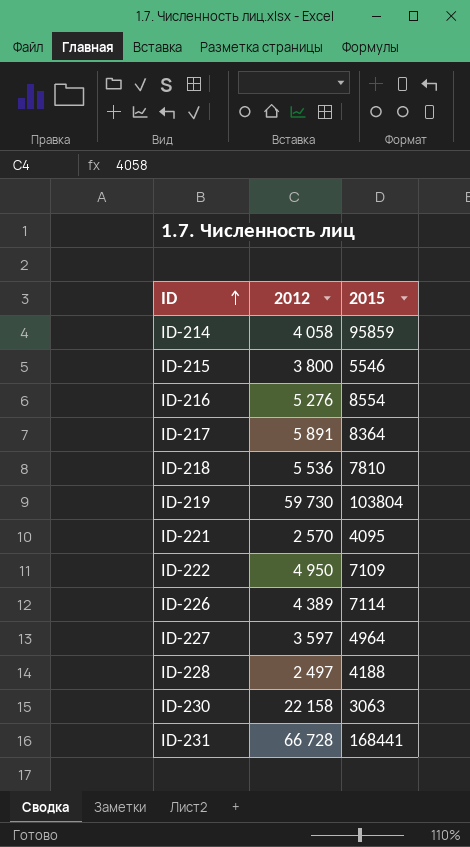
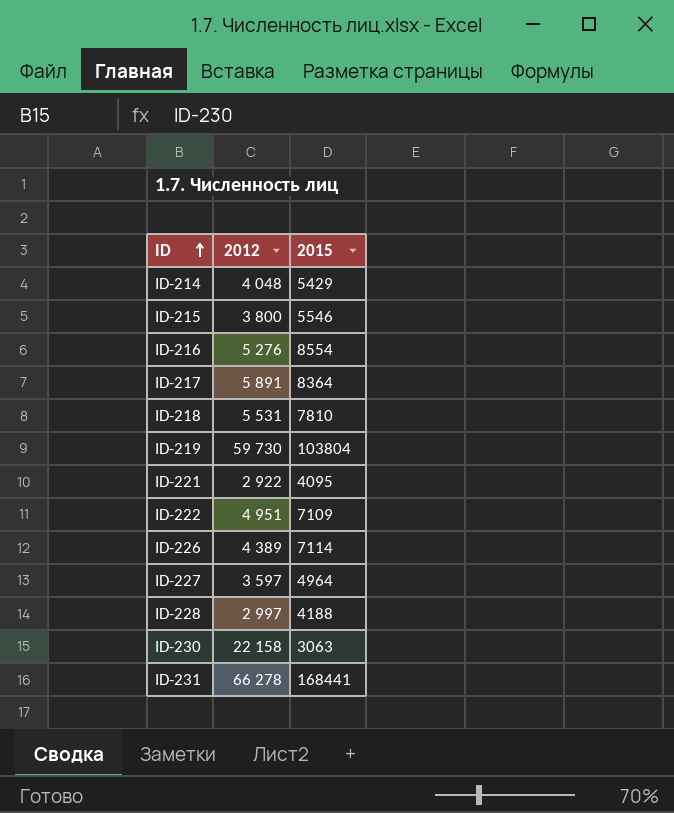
ID-214 | 2012: 4 058 -> 4 048
ID-214 | 2015: 95859 -> 5429
ID-218 | 2012: 5 536 -> 5 531
ID-221 | 2012: 2 570 -> 2 922
ID-222 | 2012: 4 950 -> 4 951
ID-228 | 2012: 2 497 -> 2 997
ID-231 | 2012: 66 728 -> 66 278

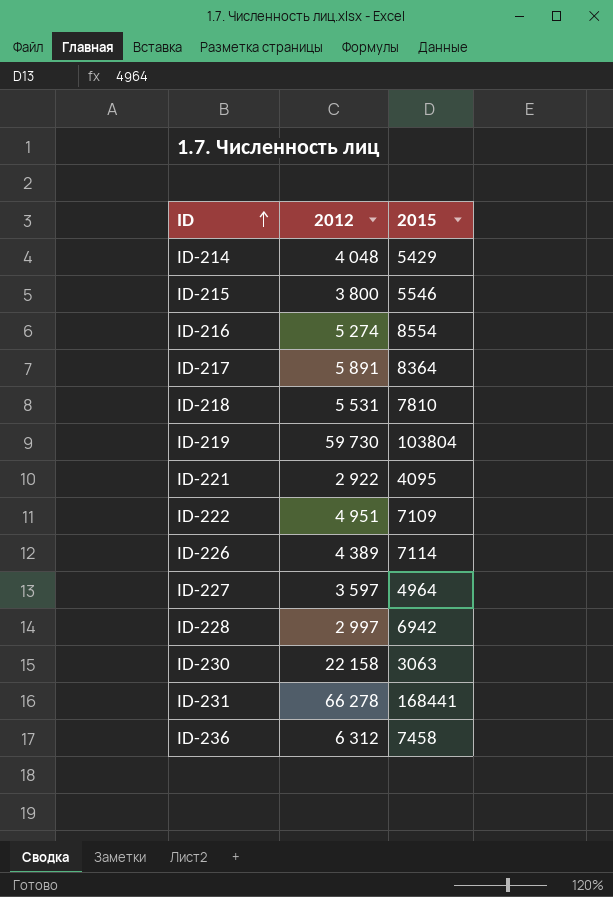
ID-216 | 2012: 5 276 -> 5 274
ID-228 | 2015: 4188 -> 6942
row ID-236: none -> 6 312 | 7458

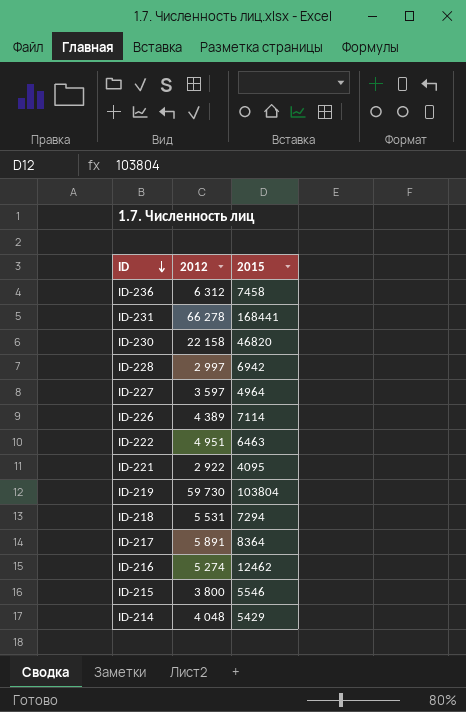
row order: ID ascending -> ID descending
ID-230 | 2015: 3063 -> 46820
ID-222 | 2015: 7109 -> 6463
ID-218 | 2015: 7810 -> 7294
ID-216 | 2015: 8554 -> 12462

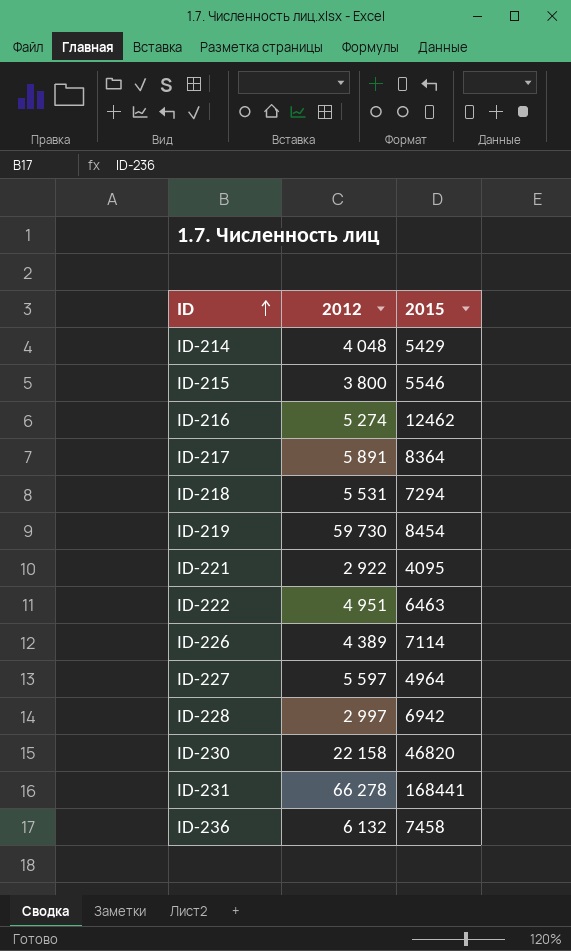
row order: ID descending -> ID ascending
ID-219 | 2015: 103804 -> 8454
ID-227 | 2012: 3 597 -> 5 597
ID-236 | 2012: 6 312 -> 6 132

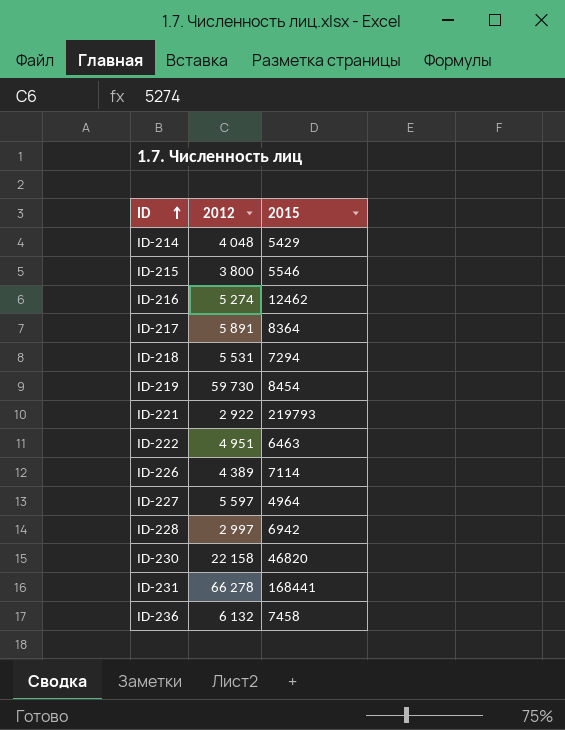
ID-221 | 2015: 4095 -> 219793

